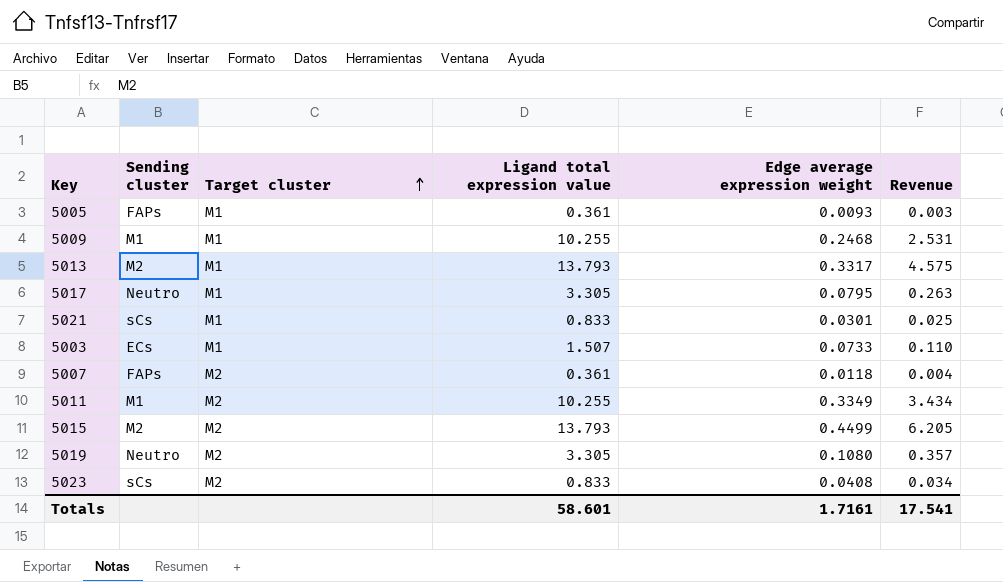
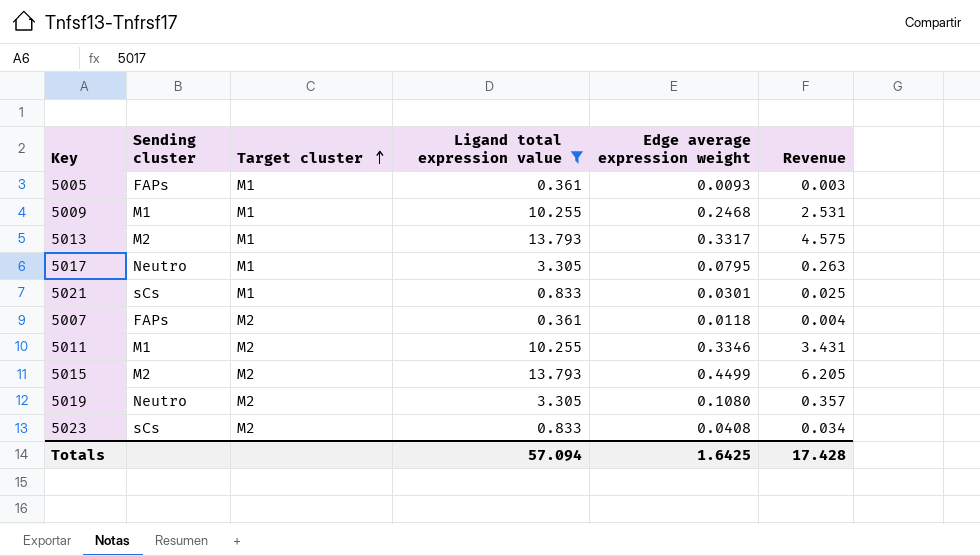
filter: none -> Ligand total expression value != 1.507
5011 | Edge average expression weight: 0.3349 -> 0.3346
5011 | Revenue: 3.434 -> 3.431
Totals | Ligand total expression value: 58.601 -> 57.094
Totals | Edge average expression weight: 1.7161 -> 1.6425
Totals | Revenue: 17.541 -> 17.428

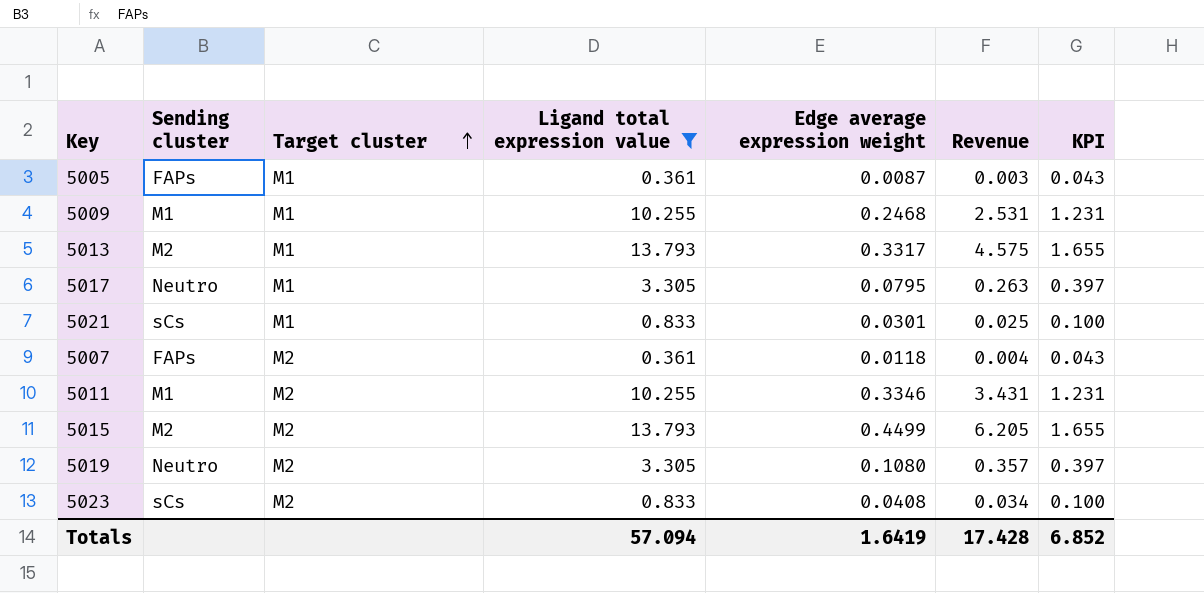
column KPI | formula: none -> [Ligand total expression value] * 0.12
5005 | Edge average expression weight: 0.0093 -> 0.0087
Totals | Edge average expression weight: 1.6425 -> 1.6419

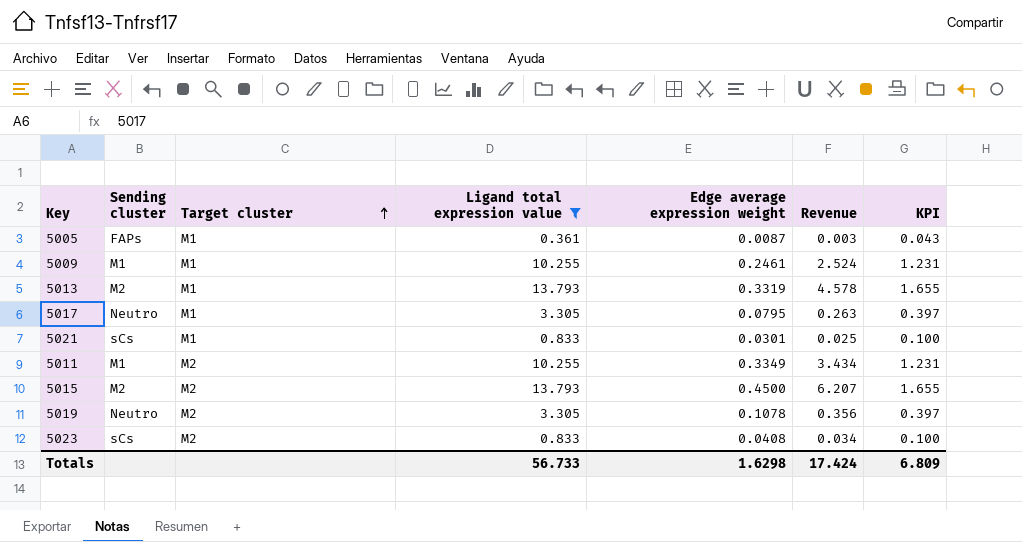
row 5007: FAPs | M2 | 0.361 | 0.0118 | 0.004 | 0.043 -> none
5009 | Edge average expression weight: 0.2468 -> 0.2461
5009 | Revenue: 2.531 -> 2.524
5013 | Edge average expression weight: 0.3317 -> 0.3319
5013 | Revenue: 4.575 -> 4.578
5011 | Edge average expression weight: 0.3346 -> 0.3349
5011 | Revenue: 3.431 -> 3.434
5015 | Edge average expression weight: 0.4499 -> 0.4500
5015 | Revenue: 6.205 -> 6.207
5019 | Edge average expression weight: 0.1080 -> 0.1078
5019 | Revenue: 0.357 -> 0.356
Totals | Ligand total expression value: 57.094 -> 56.733
Totals | Edge average expression weight: 1.6419 -> 1.6298
Totals | Revenue: 17.428 -> 17.424
Totals | KPI: 6.852 -> 6.809

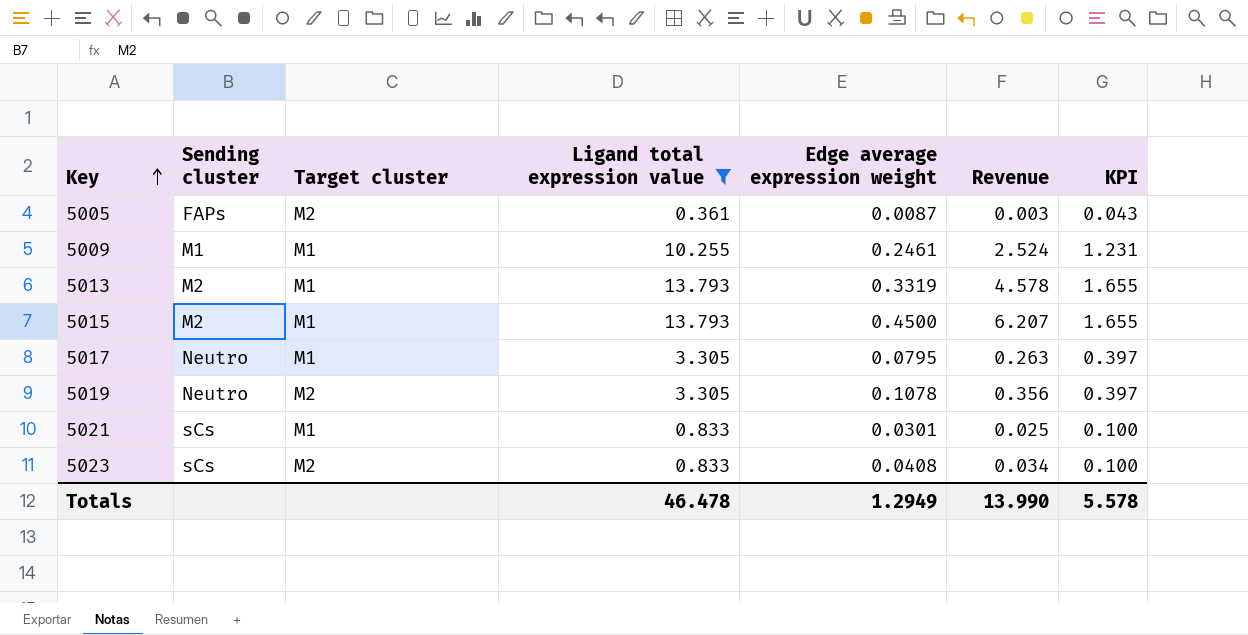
row order: Target cluster ascending -> Key ascending
row 5011: M1 | M2 | 10.255 | 0.3349 | 3.434 | 1.231 -> none
5005 | Target cluster: M1 -> M2
5015 | Target cluster: M2 -> M1
Totals | Ligand total expression value: 56.733 -> 46.478
Totals | Edge average expression weight: 1.6298 -> 1.2949
Totals | Revenue: 17.424 -> 13.990
Totals | KPI: 6.809 -> 5.578

